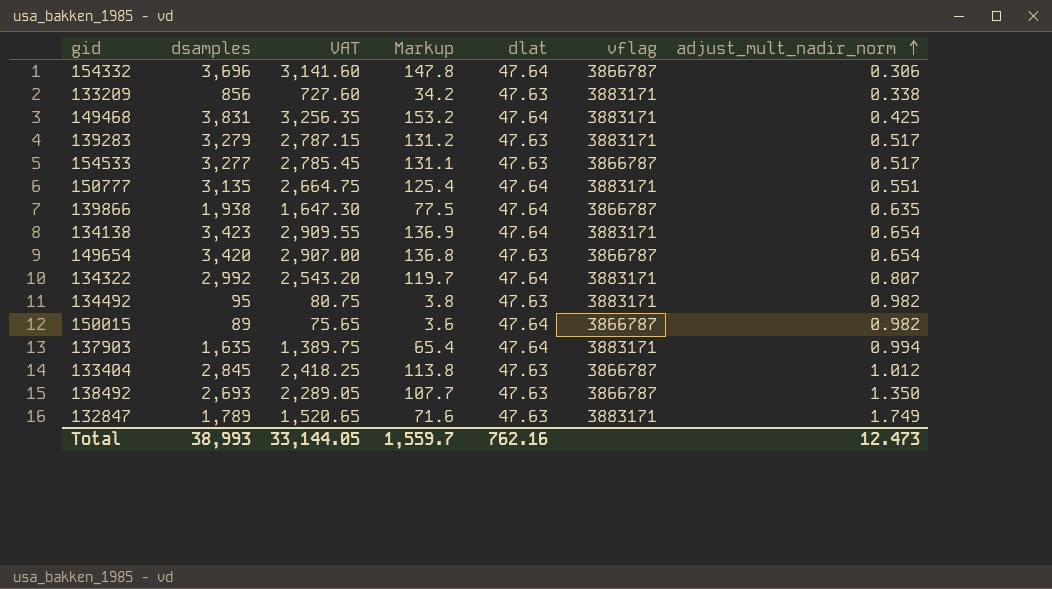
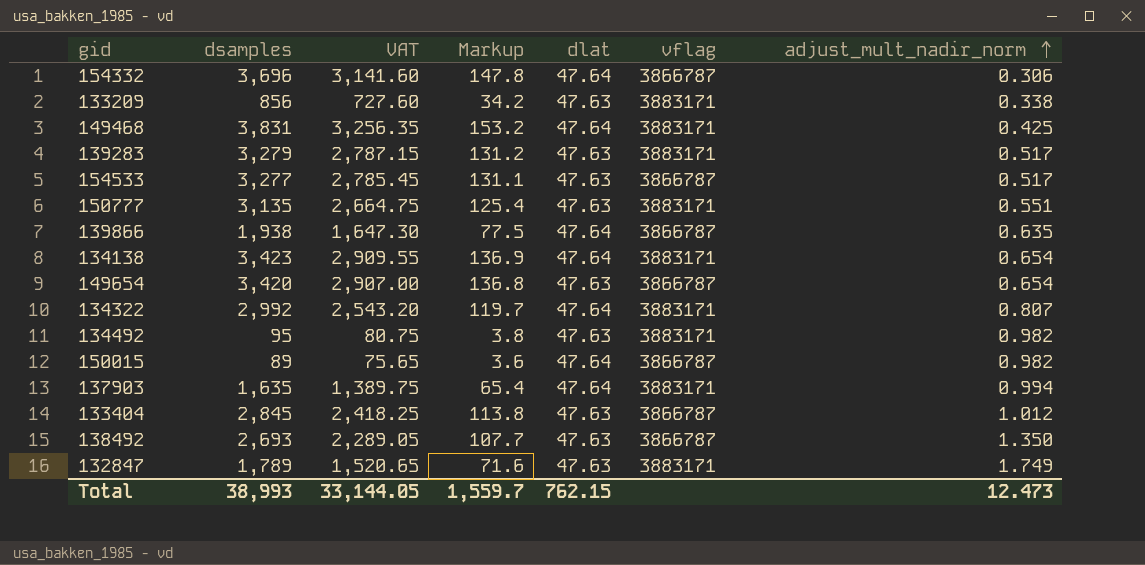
150777 | dlat: 47.64 -> 47.63
Total | dlat: 762.16 -> 762.15

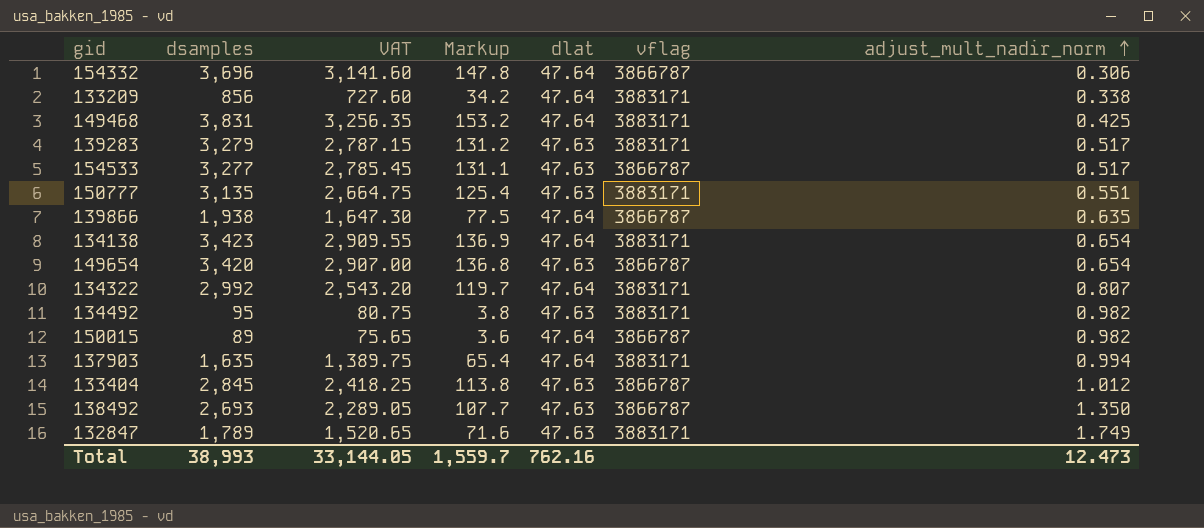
133209 | dlat: 47.63 -> 47.64
Total | dlat: 762.15 -> 762.16

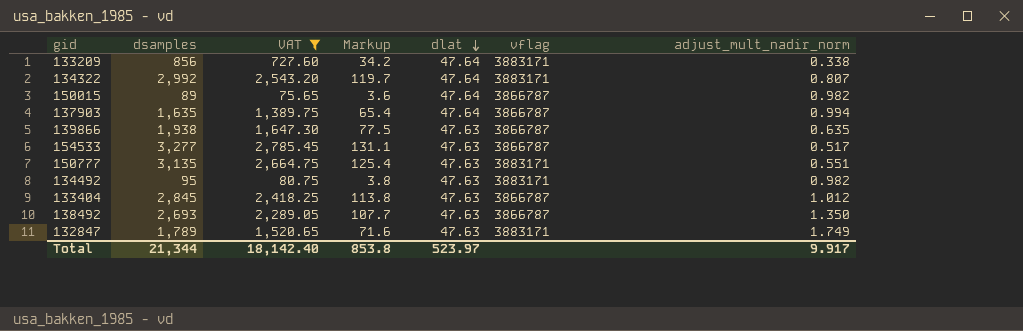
filter: none -> VAT <= 2,785.45
row order: adjust_mult_nadir_norm ascending -> dlat descending
137903 | vflag: 3883171 -> 3866787
139866 | dlat: 47.64 -> 47.63
Total | dsamples: 38,993 -> 21,344
Total | VAT: 33,144.05 -> 18,142.40
Total | Markup: 1,559.7 -> 853.8
Total | dlat: 762.16 -> 523.97
Total | adjust_mult_nadir_norm: 12.473 -> 9.917

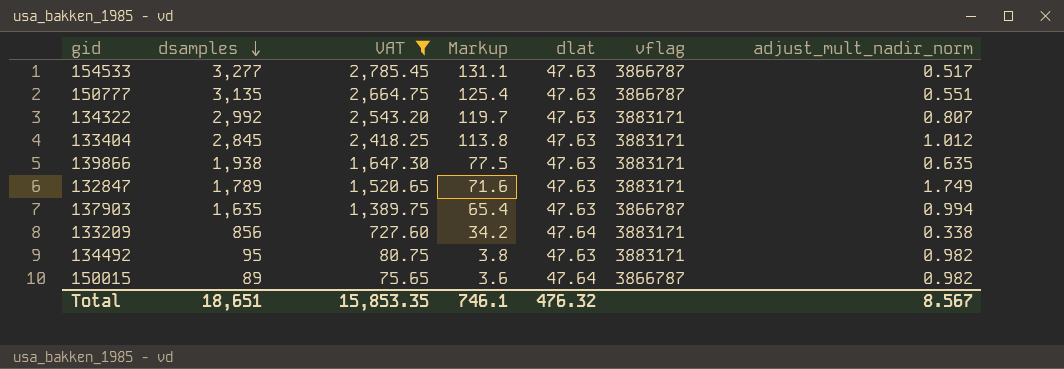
row order: dlat descending -> dsamples descending
row 138492: 2,693 | 2,289.05 | 107.7 | 47.63 | 3866787 | 1.350 -> none
150777 | vflag: 3883171 -> 3866787
134322 | dlat: 47.64 -> 47.63
133404 | vflag: 3866787 -> 3883171
139866 | vflag: 3866787 -> 3883171
137903 | dlat: 47.64 -> 47.63
Total | dsamples: 21,344 -> 18,651
Total | VAT: 18,142.40 -> 15,853.35
Total | Markup: 853.8 -> 746.1
Total | dlat: 523.97 -> 476.32
Total | adjust_mult_nadir_norm: 9.917 -> 8.567

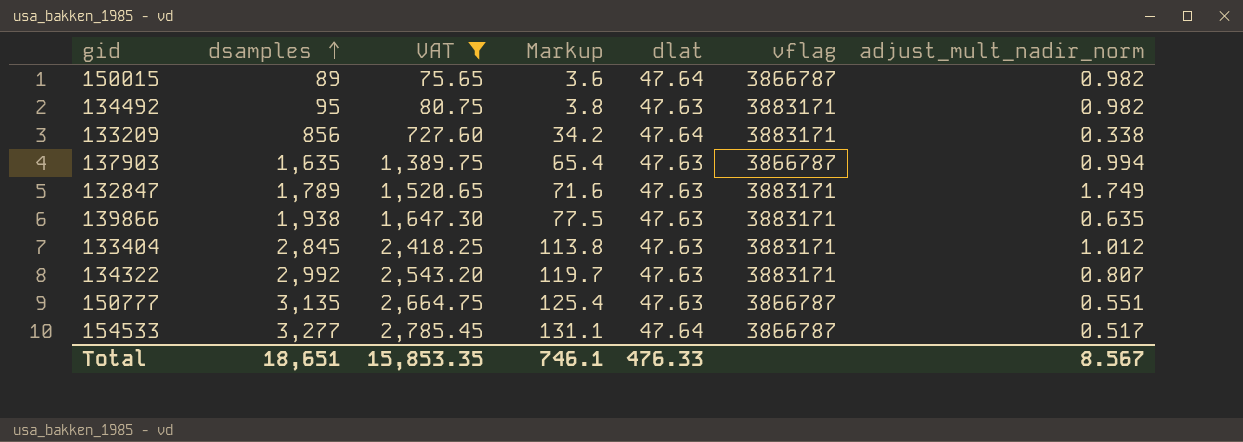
row order: dsamples descending -> dsamples ascending
154533 | dlat: 47.63 -> 47.64
Total | dlat: 476.32 -> 476.33

